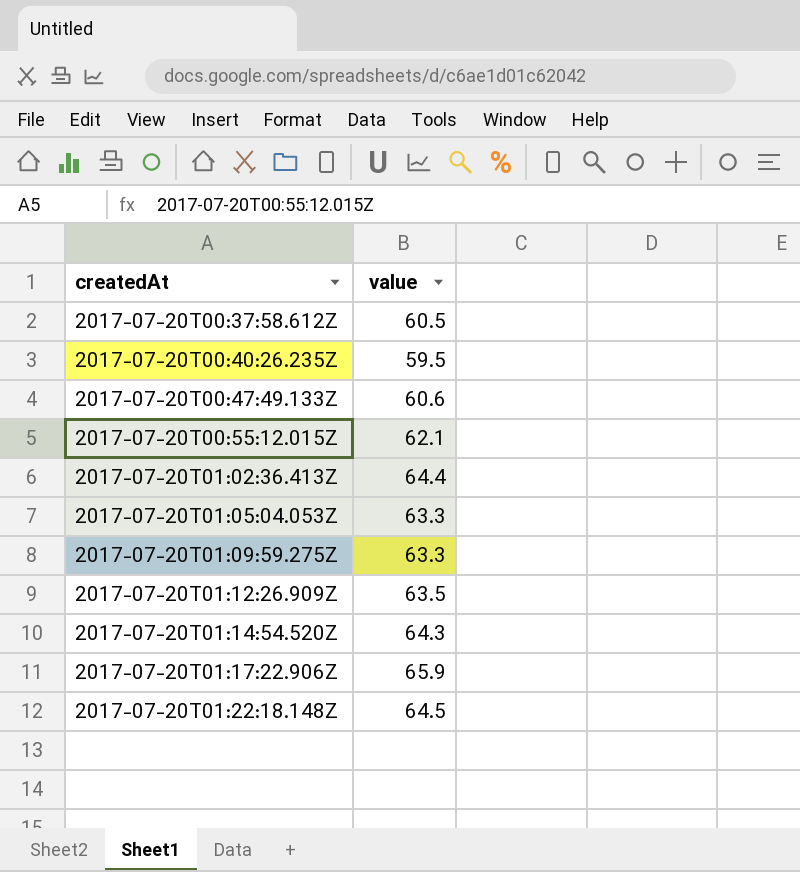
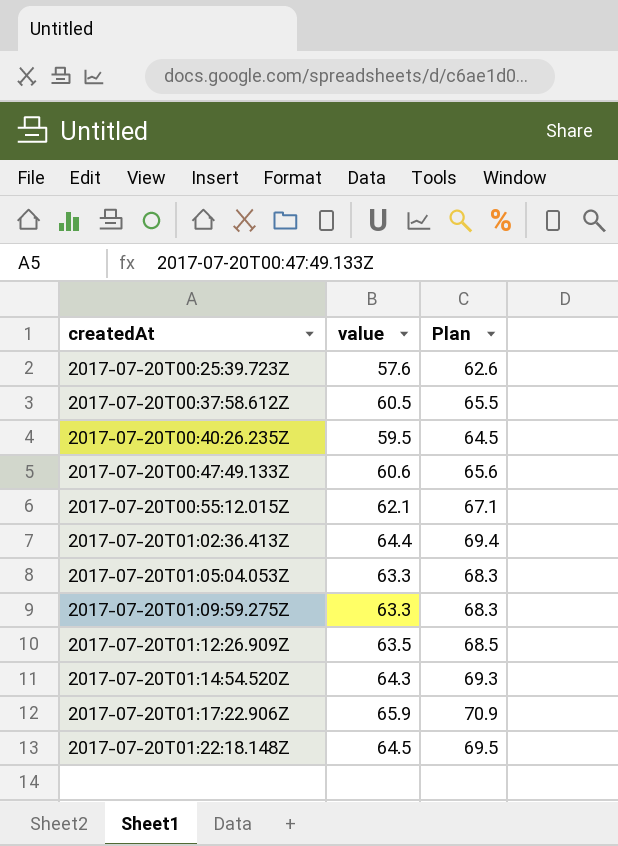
column Plan | formula: none -> [value] + 5
row 2017-07-20T00:25:39.723Z: none -> 57.6 | 62.6

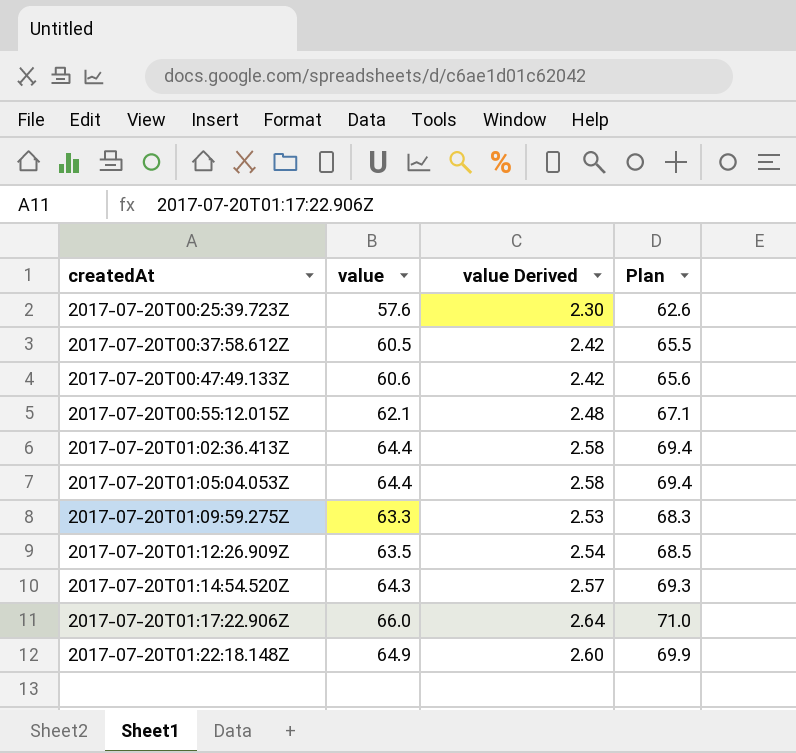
column value Derived | formula: none -> [value] * 0.04
row 2017-07-20T00:40:26.235Z: 59.5 | 64.5 -> none
2017-07-20T01:05:04.053Z | value: 63.3 -> 64.4
2017-07-20T01:05:04.053Z | Plan: 68.3 -> 69.4
2017-07-20T01:17:22.906Z | value: 65.9 -> 66.0
2017-07-20T01:17:22.906Z | Plan: 70.9 -> 71.0
2017-07-20T01:22:18.148Z | value: 64.5 -> 64.9
2017-07-20T01:22:18.148Z | Plan: 69.5 -> 69.9

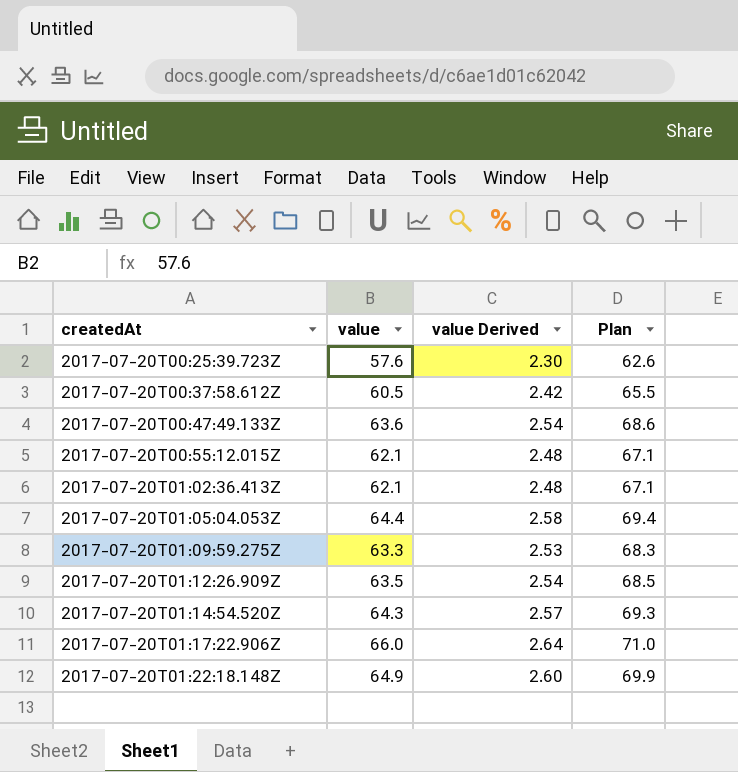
2017-07-20T00:47:49.133Z | value: 60.6 -> 63.6
2017-07-20T00:47:49.133Z | value Derived: 2.42 -> 2.54
2017-07-20T00:47:49.133Z | Plan: 65.6 -> 68.6
2017-07-20T01:02:36.413Z | value: 64.4 -> 62.1
2017-07-20T01:02:36.413Z | value Derived: 2.58 -> 2.48
2017-07-20T01:02:36.413Z | Plan: 69.4 -> 67.1

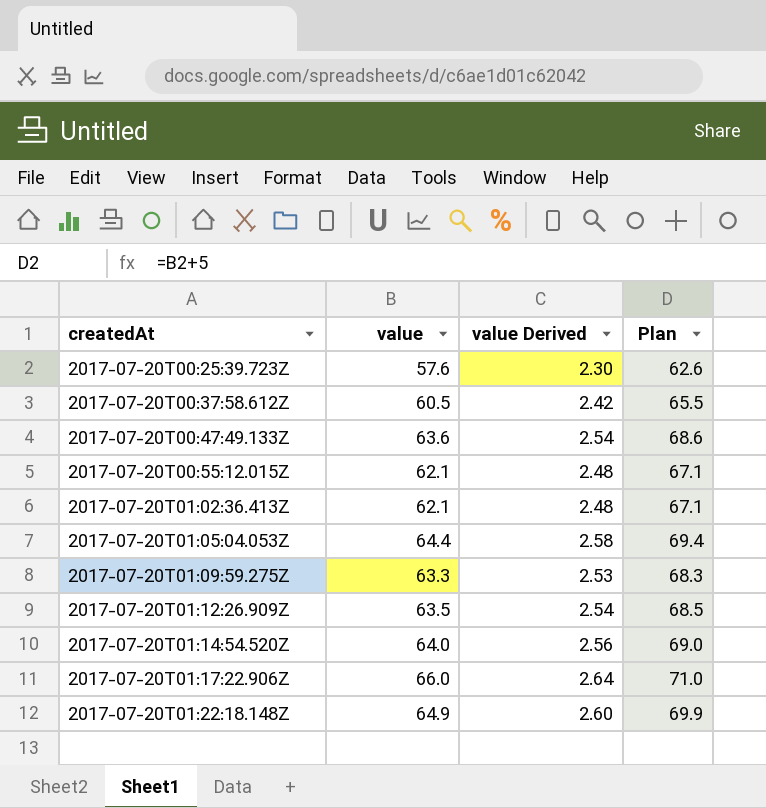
2017-07-20T01:14:54.520Z | value: 64.3 -> 64.0
2017-07-20T01:14:54.520Z | value Derived: 2.57 -> 2.56
2017-07-20T01:14:54.520Z | Plan: 69.3 -> 69.0

